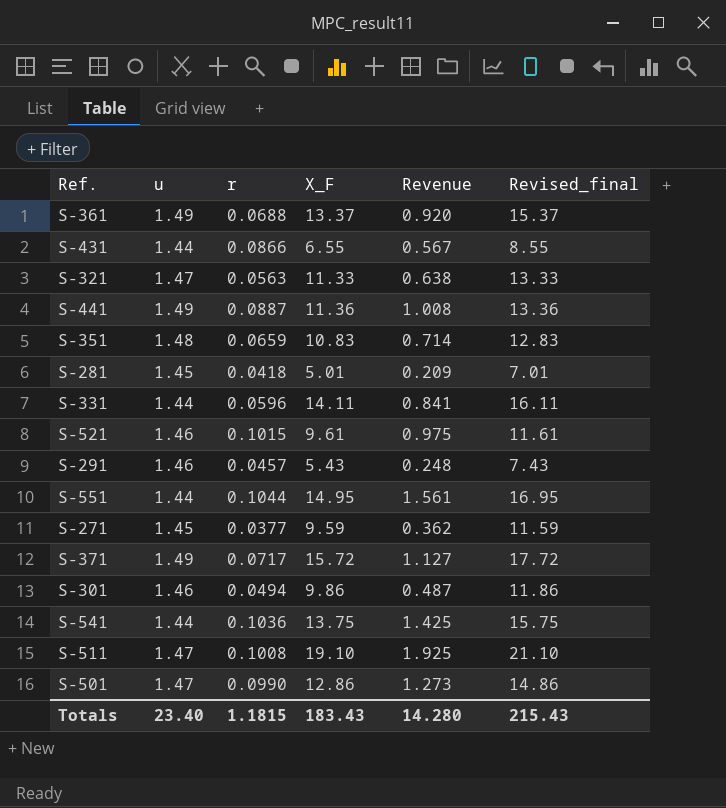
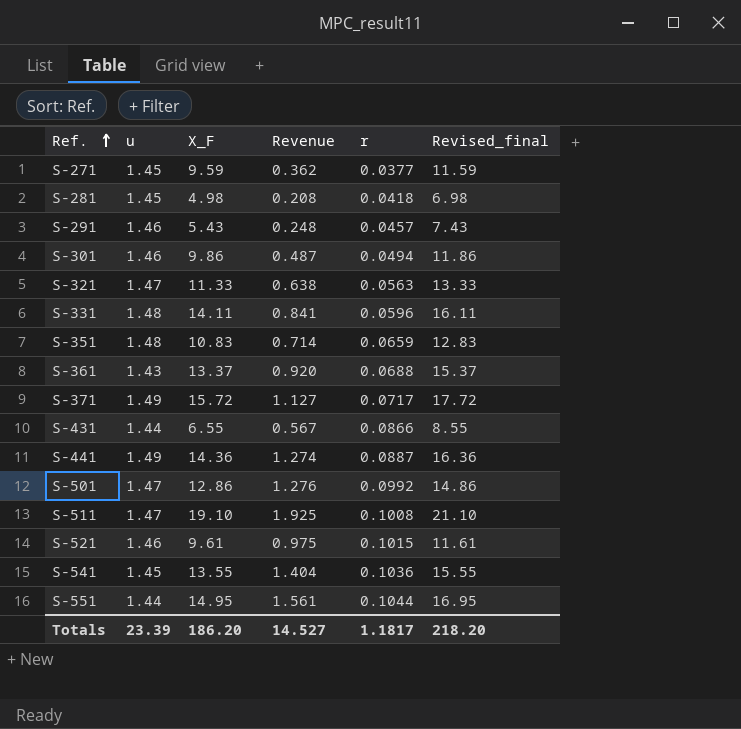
row order: none -> Ref. ascending
column r | position: 3 -> 5
S-281 | X_F: 5.01 -> 4.98
S-281 | Revenue: 0.209 -> 0.208
S-281 | Revised_final: 7.01 -> 6.98
S-331 | u: 1.44 -> 1.48
S-361 | u: 1.49 -> 1.43
S-441 | X_F: 11.36 -> 14.36
S-441 | Revenue: 1.008 -> 1.274
S-441 | Revised_final: 13.36 -> 16.36
S-501 | Revenue: 1.273 -> 1.276
S-501 | r: 0.0990 -> 0.0992
S-541 | u: 1.44 -> 1.45
S-541 | X_F: 13.75 -> 13.55
S-541 | Revenue: 1.425 -> 1.404
S-541 | Revised_final: 15.75 -> 15.55
Totals | u: 23.40 -> 23.39
Totals | X_F: 183.43 -> 186.20
Totals | Revenue: 14.280 -> 14.527
Totals | r: 1.1815 -> 1.1817
Totals | Revised_final: 215.43 -> 218.20

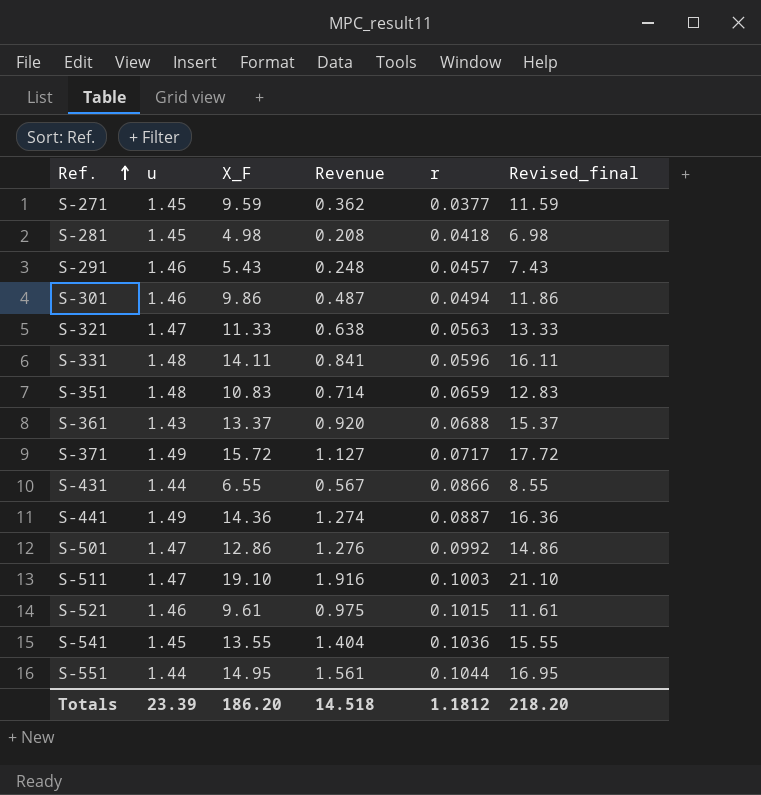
S-511 | Revenue: 1.925 -> 1.916
S-511 | r: 0.1008 -> 0.1003
Totals | Revenue: 14.527 -> 14.518
Totals | r: 1.1817 -> 1.1812

